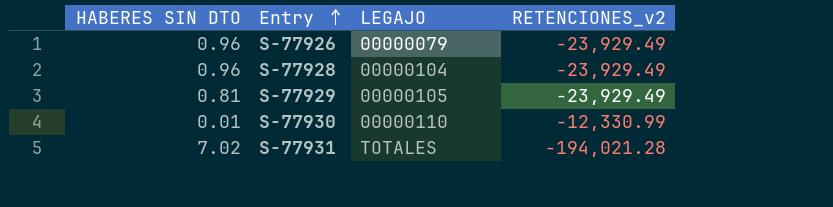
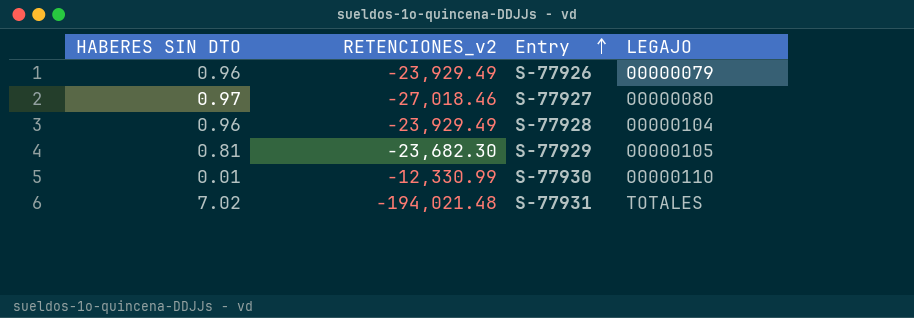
column RETENCIONES_v2 | position: 4 -> 2
row S-77927: none -> 0.97 | -27,018.46 | 00000080
S-77929 | RETENCIONES_v2: -23,929.49 -> -23,682.30
S-77931 | RETENCIONES_v2: -194,021.28 -> -194,021.48

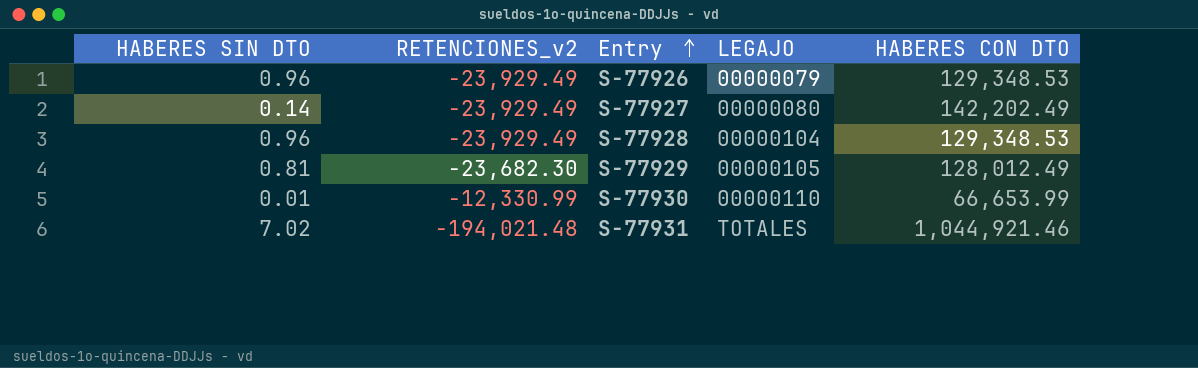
column HABERES CON DTO | position: none -> 5
S-77927 | HABERES SIN DTO: 0.97 -> 0.14
S-77927 | RETENCIONES_v2: -27,018.46 -> -23,929.49

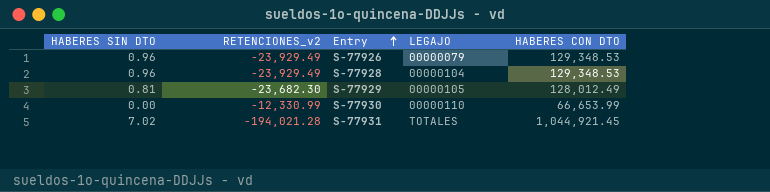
row S-77927: 0.14 | -23,929.49 | 00000080 | 142,202.49 -> none
S-77930 | HABERES SIN DTO: 0.01 -> 0.00
S-77931 | RETENCIONES_v2: -194,021.48 -> -194,021.28
S-77931 | HABERES CON DTO: 1,044,921.46 -> 1,044,921.45

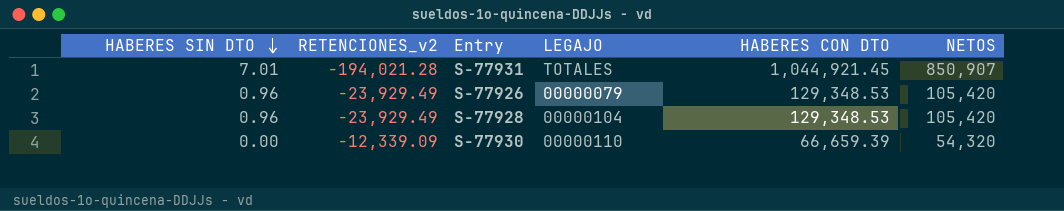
row order: Entry ascending -> HABERES SIN DTO descending
column NETOS | formula: none -> [HABERES SIN DTO] + [RETENCIONES_v2] + [HABERES CON DTO]
row S-77929: 0.81 | -23,682.30 | 00000105 | 128,012.49 -> none
S-77931 | HABERES SIN DTO: 7.02 -> 7.01
S-77930 | RETENCIONES_v2: -12,330.99 -> -12,339.09
S-77930 | HABERES CON DTO: 66,653.99 -> 66,659.39

